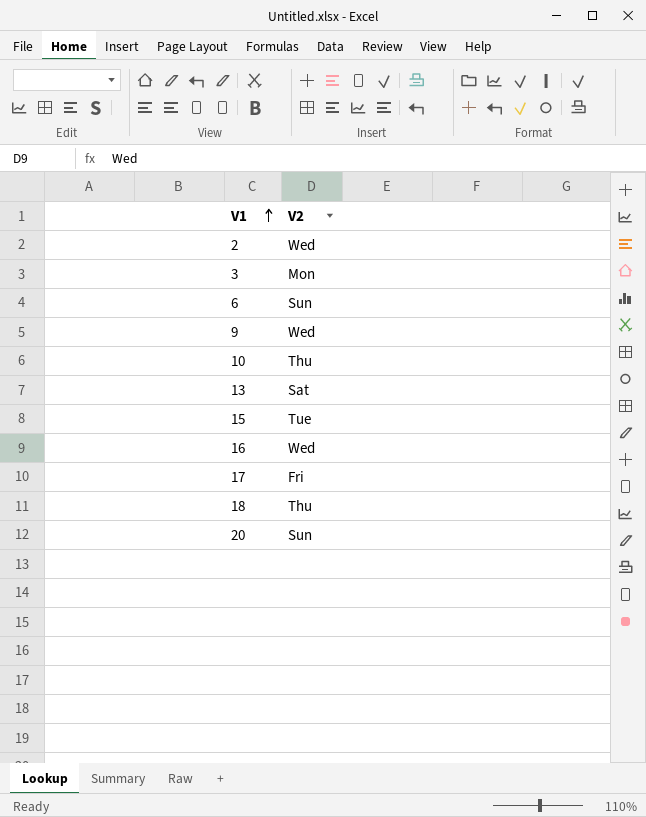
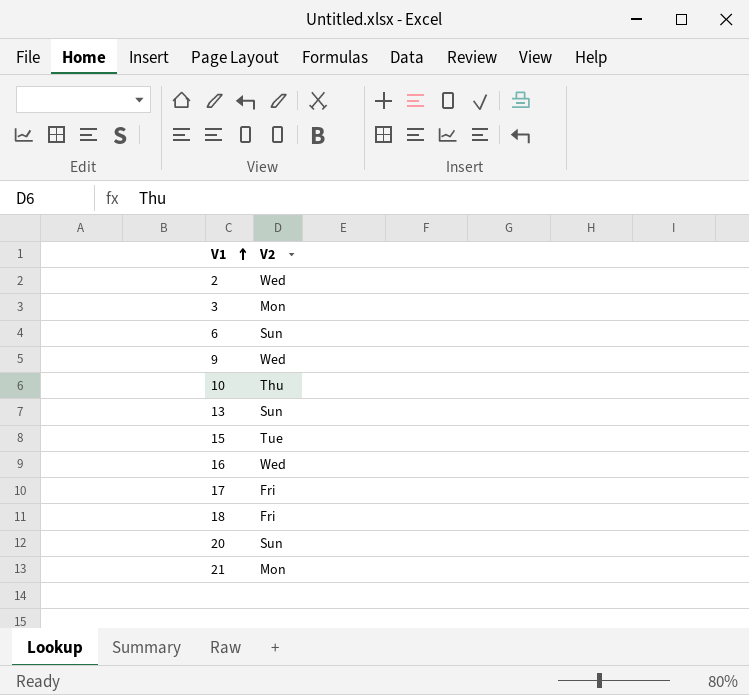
13 | V2: Sat -> Sun
18 | V2: Thu -> Fri
row 21: none -> Mon

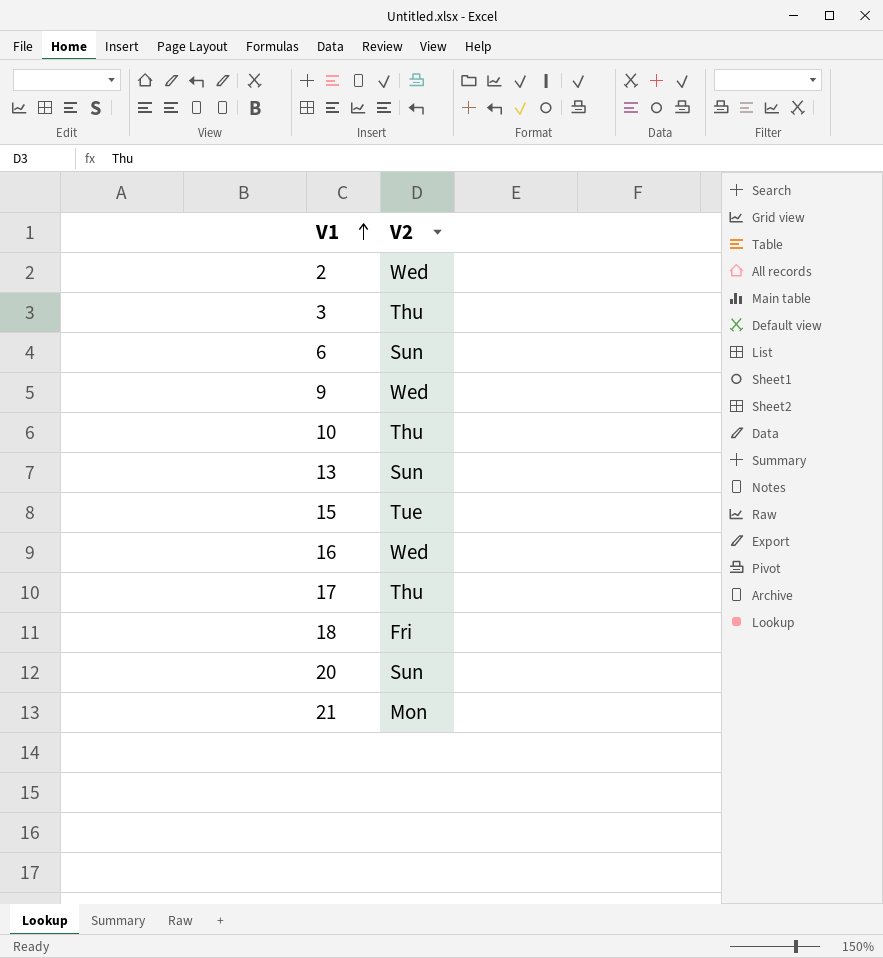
3 | V2: Mon -> Thu
17 | V2: Fri -> Thu

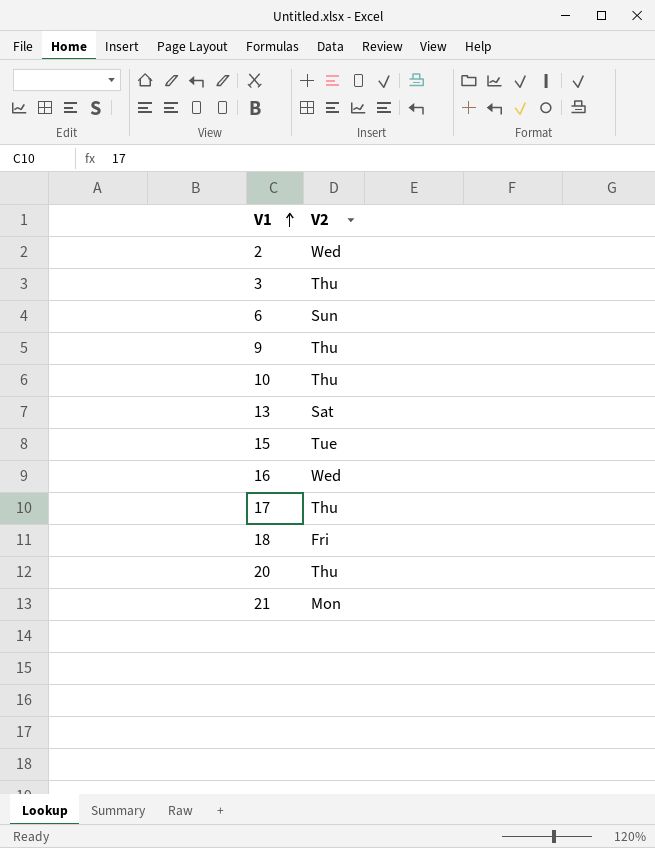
9 | V2: Wed -> Thu
13 | V2: Sun -> Sat
20 | V2: Sun -> Thu

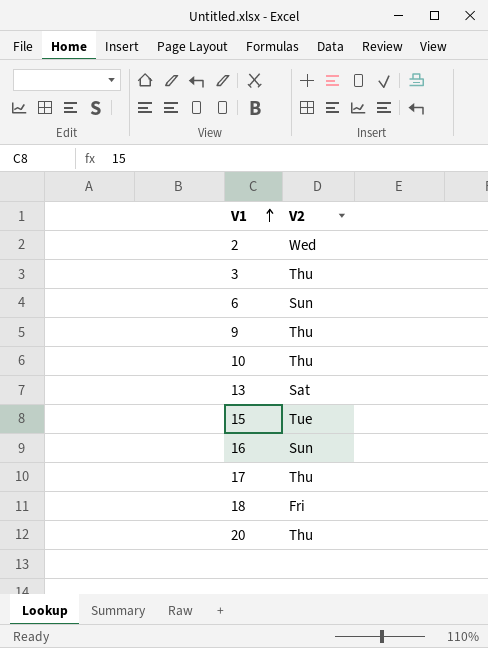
row 21: Mon -> none
16 | V2: Wed -> Sun

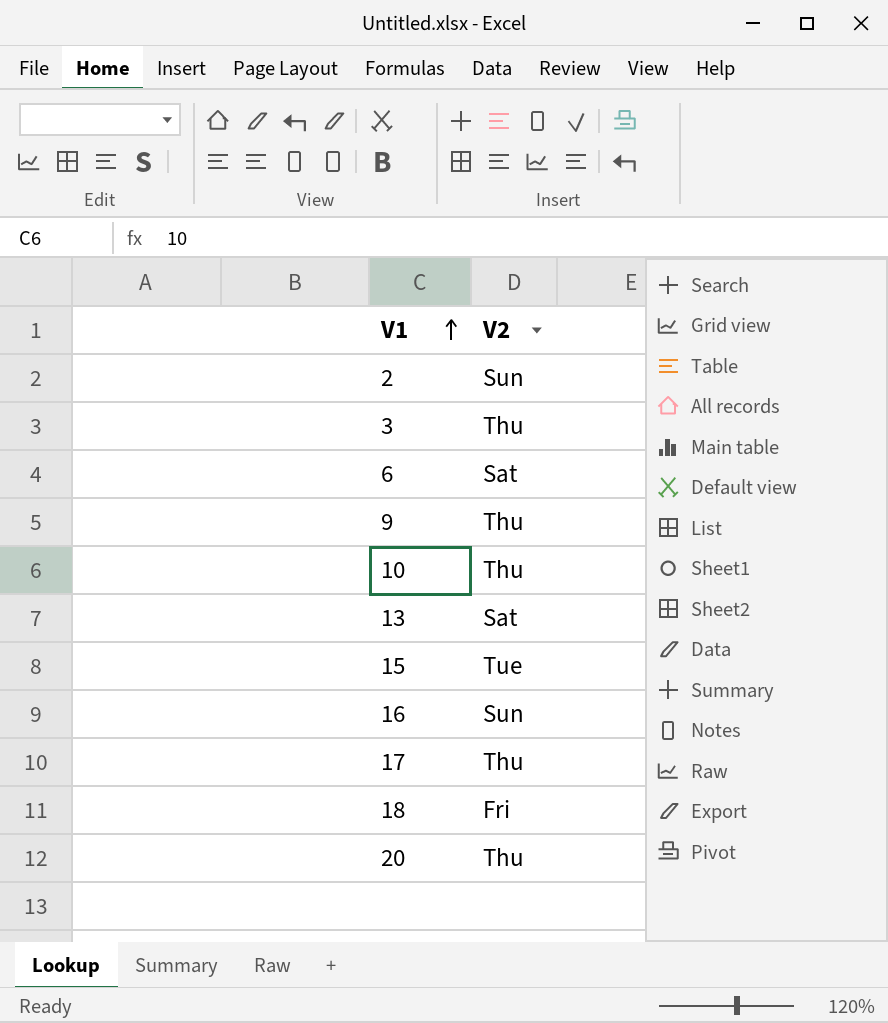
2 | V2: Wed -> Sun
6 | V2: Sun -> Sat

